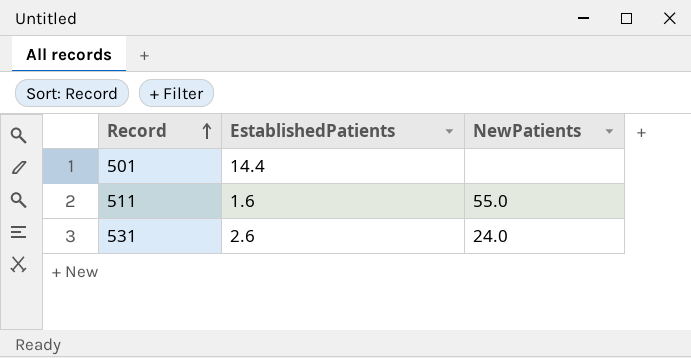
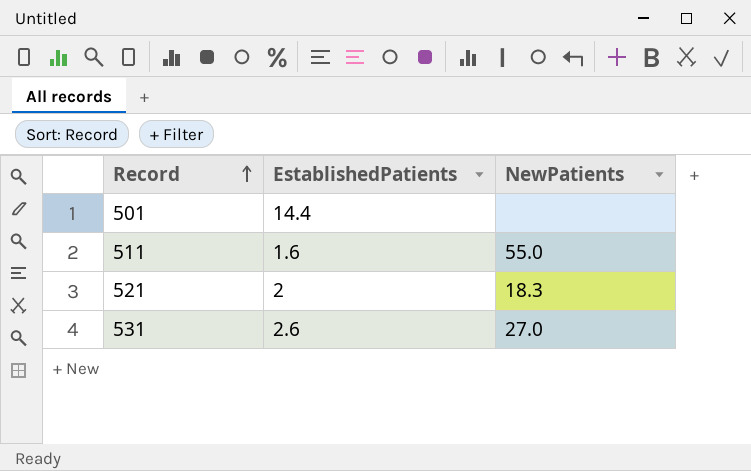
row 521: none -> 2 | 18.3
531 | NewPatients: 24.0 -> 27.0

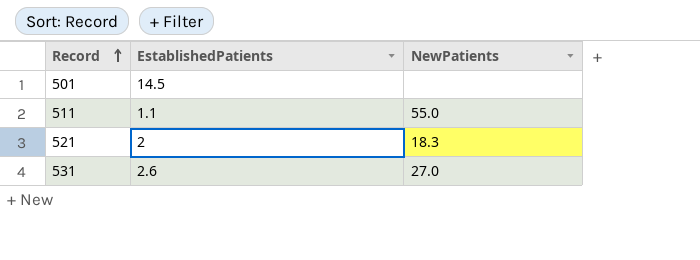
501 | EstablishedPatients: 14.4 -> 14.5
511 | EstablishedPatients: 1.6 -> 1.1

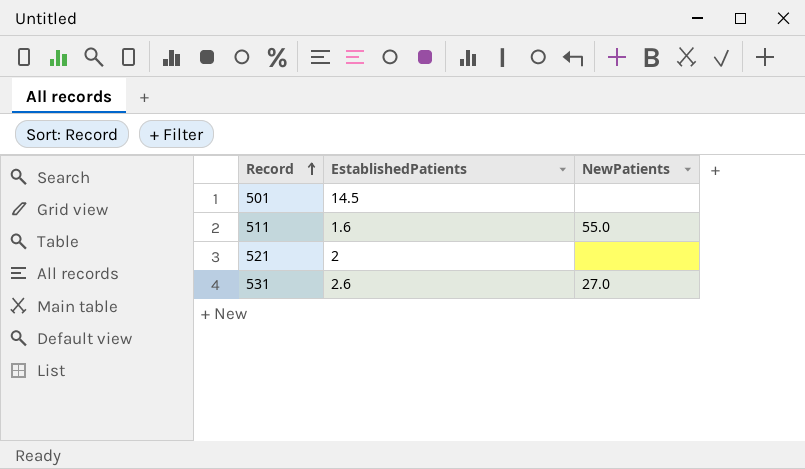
511 | EstablishedPatients: 1.1 -> 1.6
521 | NewPatients: 18.3 -> none

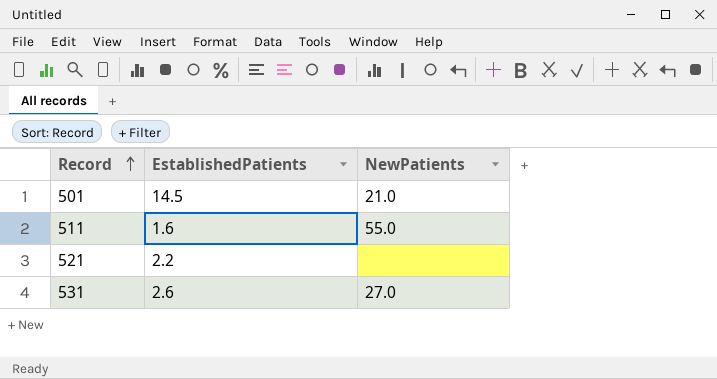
501 | NewPatients: none -> 21.0
521 | EstablishedPatients: 2 -> 2.2

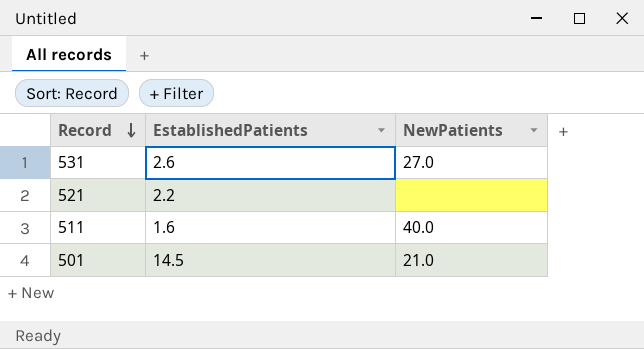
row order: Record ascending -> Record descending
511 | NewPatients: 55.0 -> 40.0

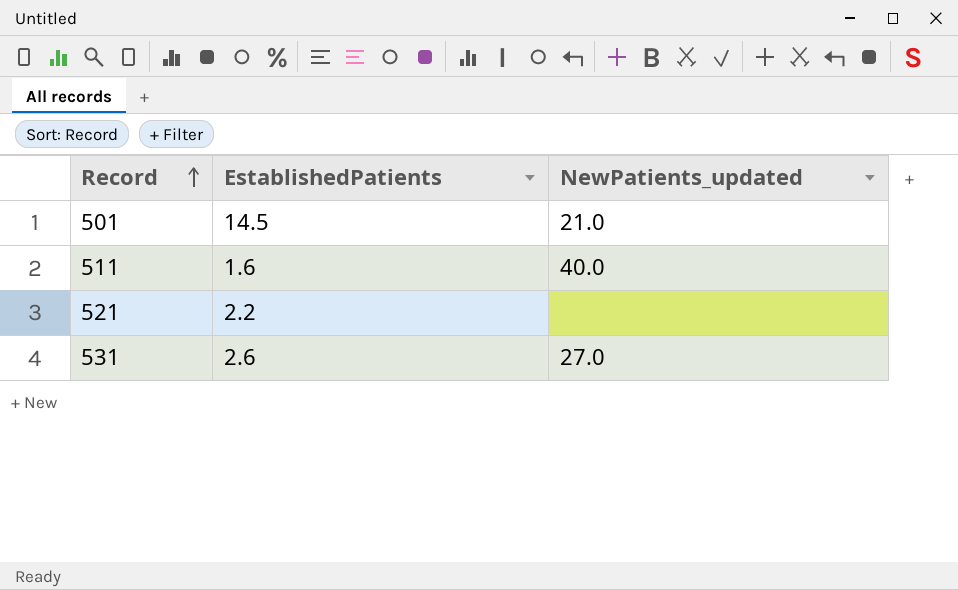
row order: Record descending -> Record ascending
column name: NewPatients -> NewPatients_updated

